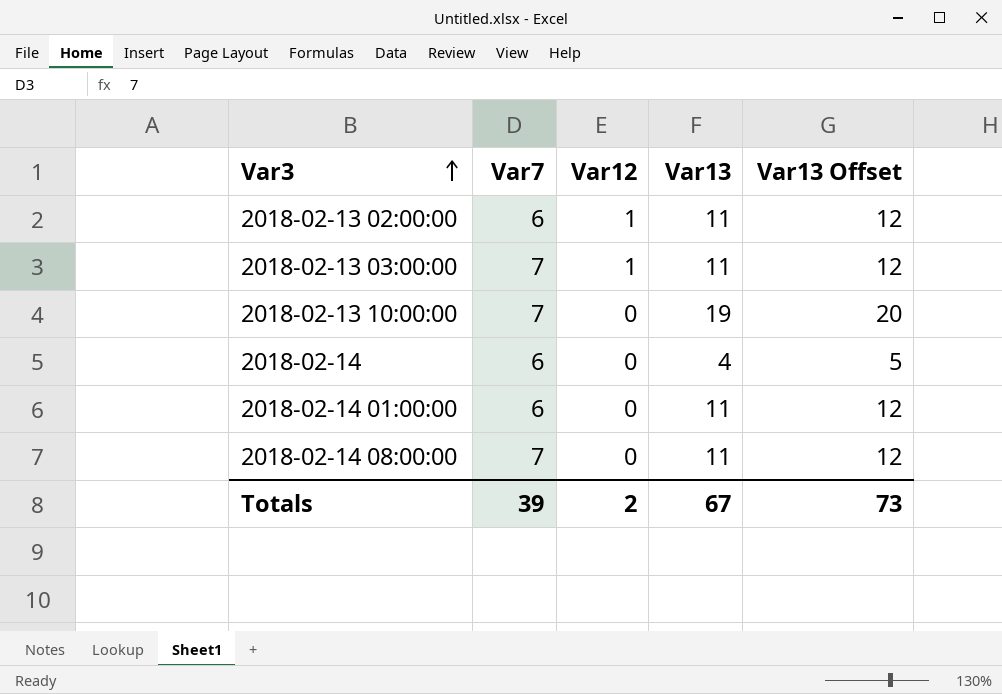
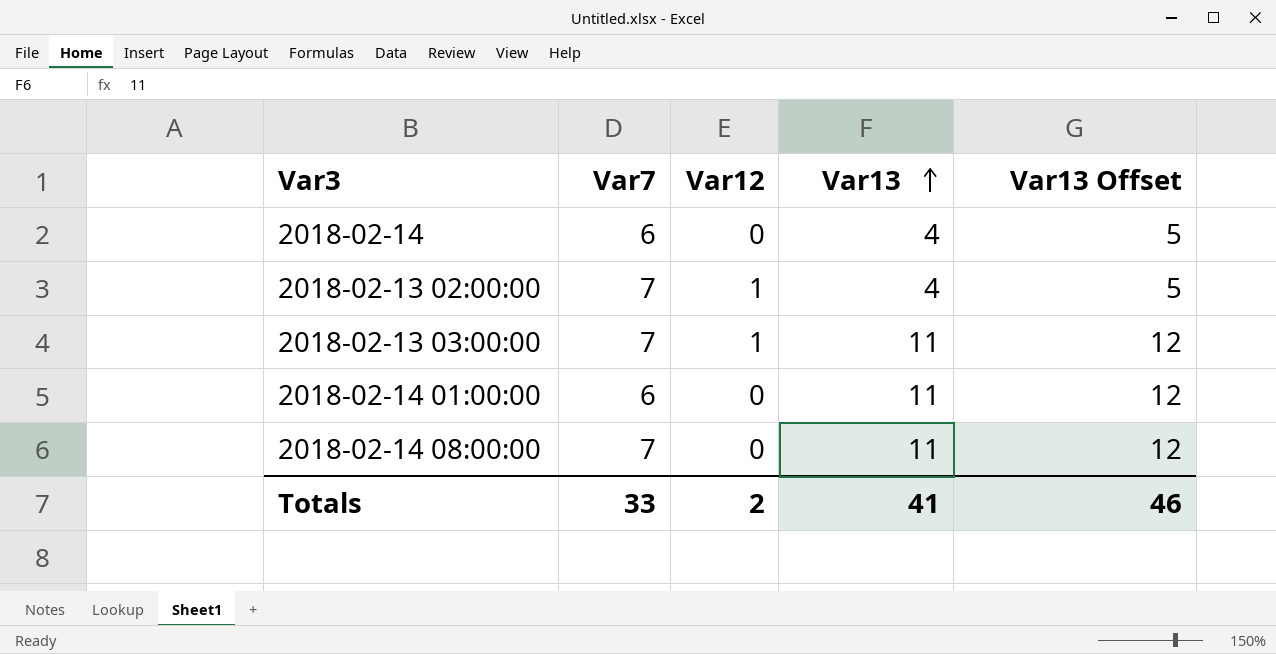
row order: Var3 ascending -> Var13 ascending
row 2018-02-13 10:00:00: 7 | 0 | 19 | 20 -> none
2018-02-13 02:00:00 | Var7: 6 -> 7
2018-02-13 02:00:00 | Var13: 11 -> 4
2018-02-13 02:00:00 | Var13 Offset: 12 -> 5
Totals | Var7: 39 -> 33
Totals | Var13: 67 -> 41
Totals | Var13 Offset: 73 -> 46

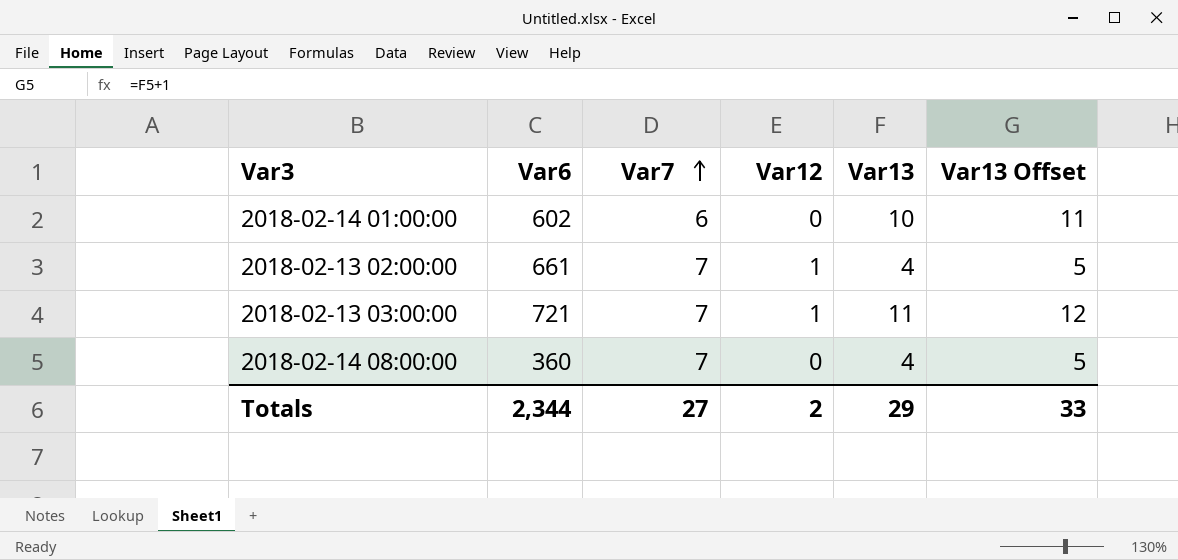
row order: Var13 ascending -> Var7 ascending
column Var6 | position: none -> 2
row 2018-02-14: 6 | 0 | 4 | 5 -> none
2018-02-14 01:00:00 | Var13: 11 -> 10
2018-02-14 01:00:00 | Var13 Offset: 12 -> 11
2018-02-14 08:00:00 | Var13: 11 -> 4
2018-02-14 08:00:00 | Var13 Offset: 12 -> 5
Totals | Var7: 33 -> 27
Totals | Var13: 41 -> 29
Totals | Var13 Offset: 46 -> 33

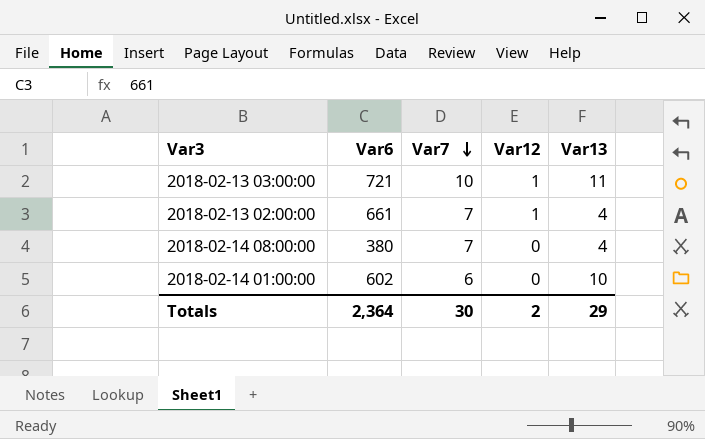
row order: Var7 ascending -> Var7 descending
column Var13 Offset | formula: [Var13] + 1 -> none
2018-02-13 03:00:00 | Var7: 7 -> 10
2018-02-14 08:00:00 | Var6: 360 -> 380
Totals | Var6: 2,344 -> 2,364
Totals | Var7: 27 -> 30

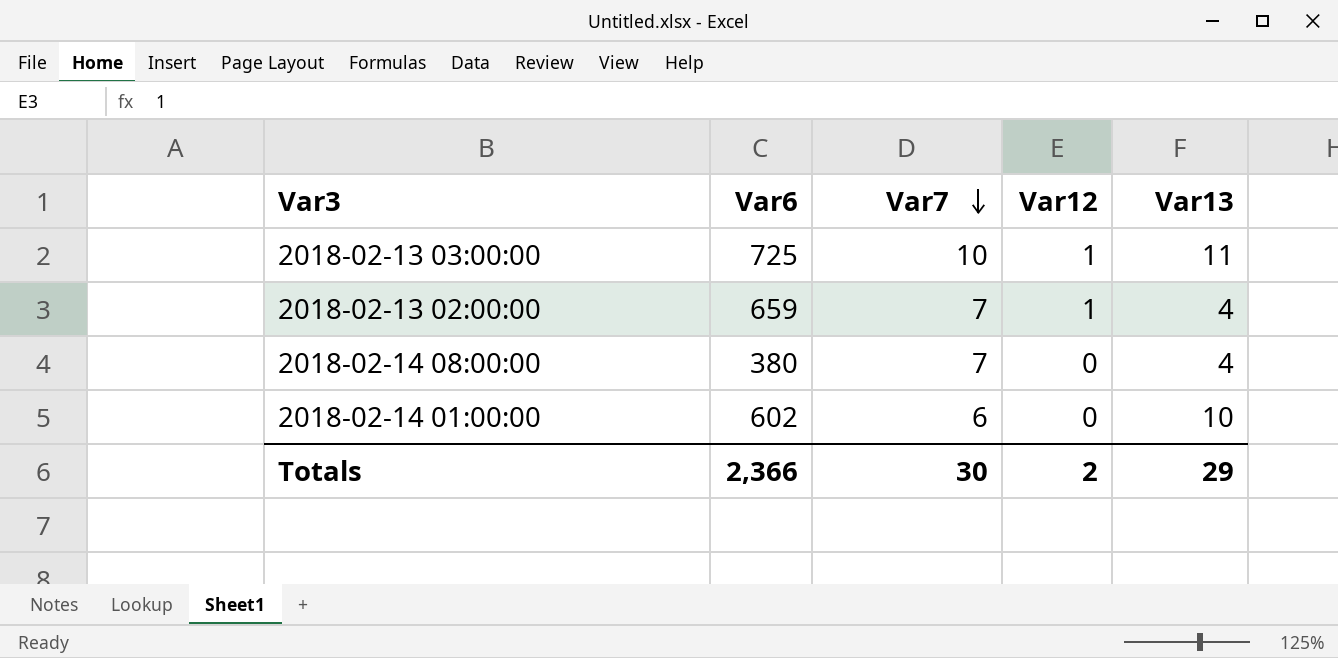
2018-02-13 03:00:00 | Var6: 721 -> 725
2018-02-13 02:00:00 | Var6: 661 -> 659
Totals | Var6: 2,364 -> 2,366

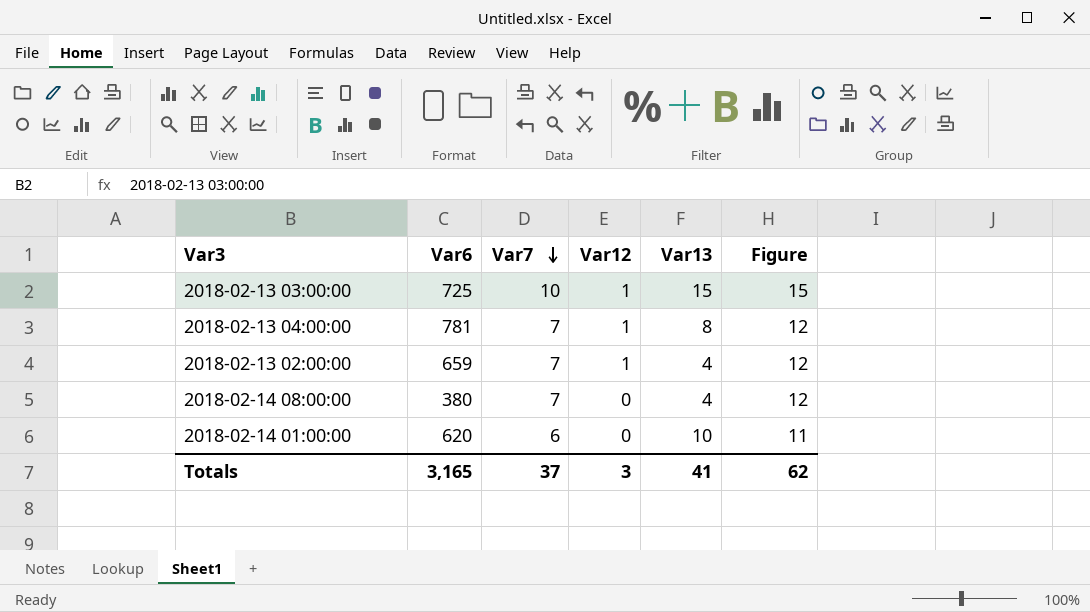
column Figure | formula: none -> [Var7] + 5
2018-02-13 03:00:00 | Var13: 11 -> 15
row 2018-02-13 04:00:00: none -> 781 | 7 | 1 | 8 | 12
2018-02-14 01:00:00 | Var6: 602 -> 620
Totals | Var6: 2,366 -> 3,165
Totals | Var7: 30 -> 37
Totals | Var12: 2 -> 3
Totals | Var13: 29 -> 41

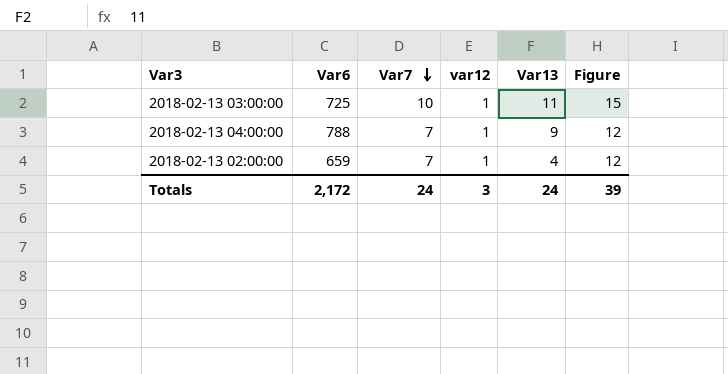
column name: Var12 -> var12
row 2018-02-14 08:00:00: 380 | 7 | 0 | 4 | 12 -> none
row 2018-02-14 01:00:00: 620 | 6 | 0 | 10 | 11 -> none
2018-02-13 03:00:00 | Var13: 15 -> 11
2018-02-13 04:00:00 | Var6: 781 -> 788
2018-02-13 04:00:00 | Var13: 8 -> 9
Totals | Var6: 3,165 -> 2,172
Totals | Var7: 37 -> 24
Totals | Var13: 41 -> 24
Totals | Figure: 62 -> 39

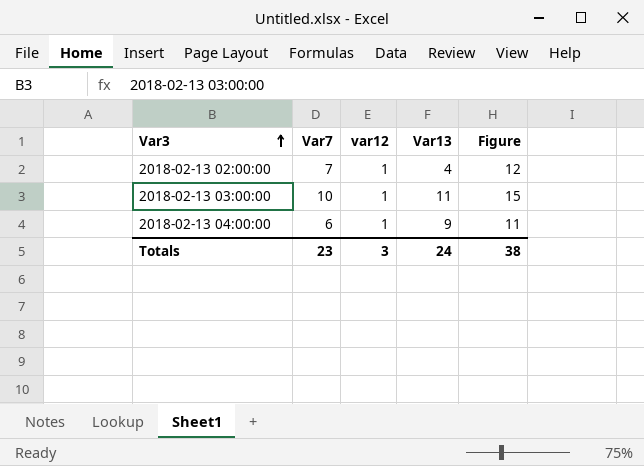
row order: Var7 descending -> Var3 ascending
column Var6 | position: 2 -> none
2018-02-13 04:00:00 | Var7: 7 -> 6
2018-02-13 04:00:00 | Figure: 12 -> 11
Totals | Var7: 24 -> 23
Totals | Figure: 39 -> 38

